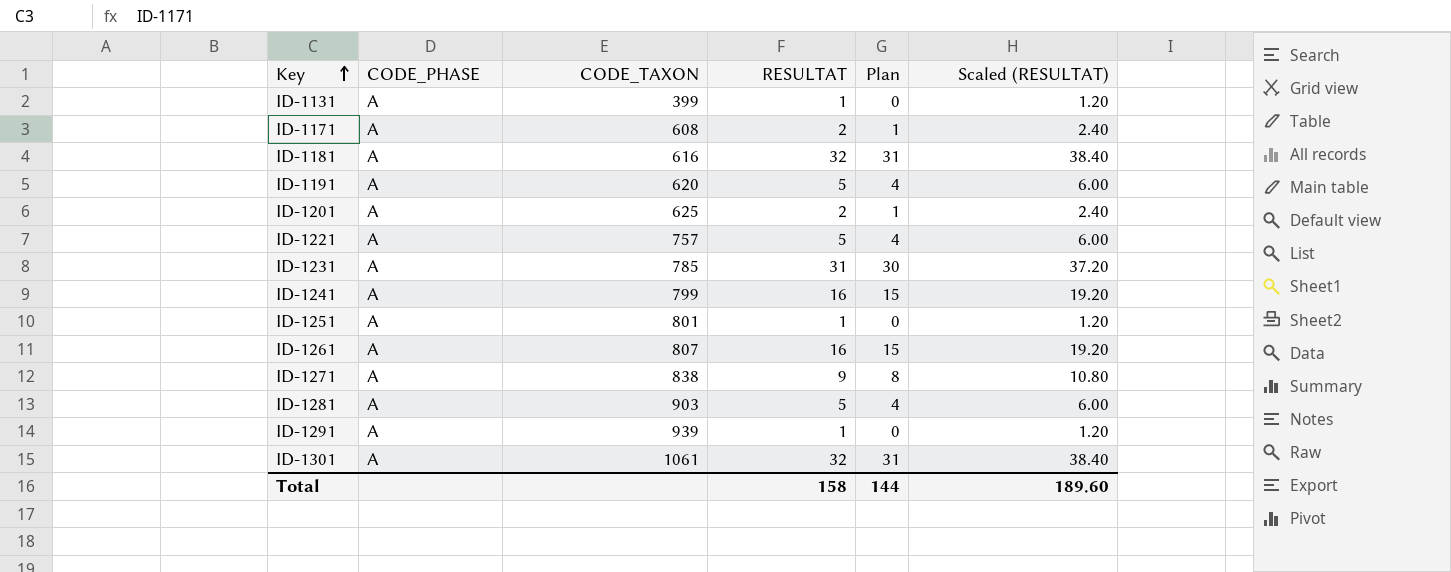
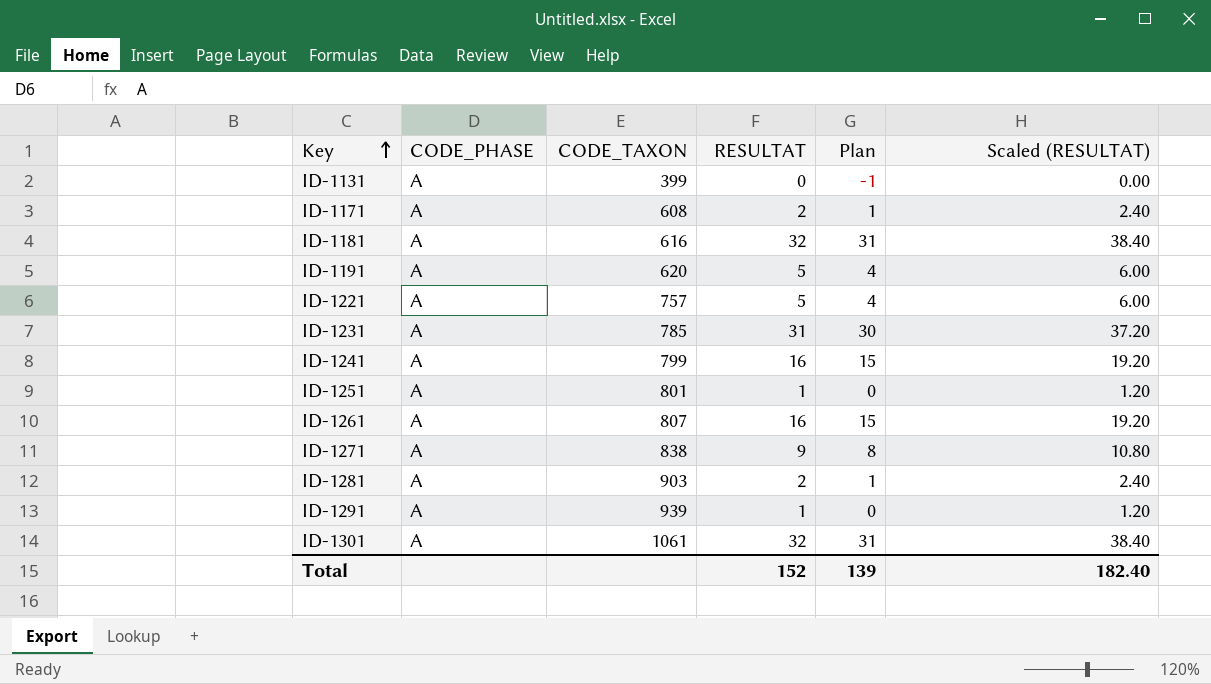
row ID-1201: A | 625 | 2 | 1 | 2.40 -> none
ID-1131 | RESULTAT: 1 -> 0
ID-1131 | Plan: 0 -> -1
ID-1131 | Scaled (RESULTAT): 1.20 -> 0.00
ID-1281 | RESULTAT: 5 -> 2
ID-1281 | Plan: 4 -> 1
ID-1281 | Scaled (RESULTAT): 6.00 -> 2.40
Total | RESULTAT: 158 -> 152
Total | Plan: 144 -> 139
Total | Scaled (RESULTAT): 189.60 -> 182.40

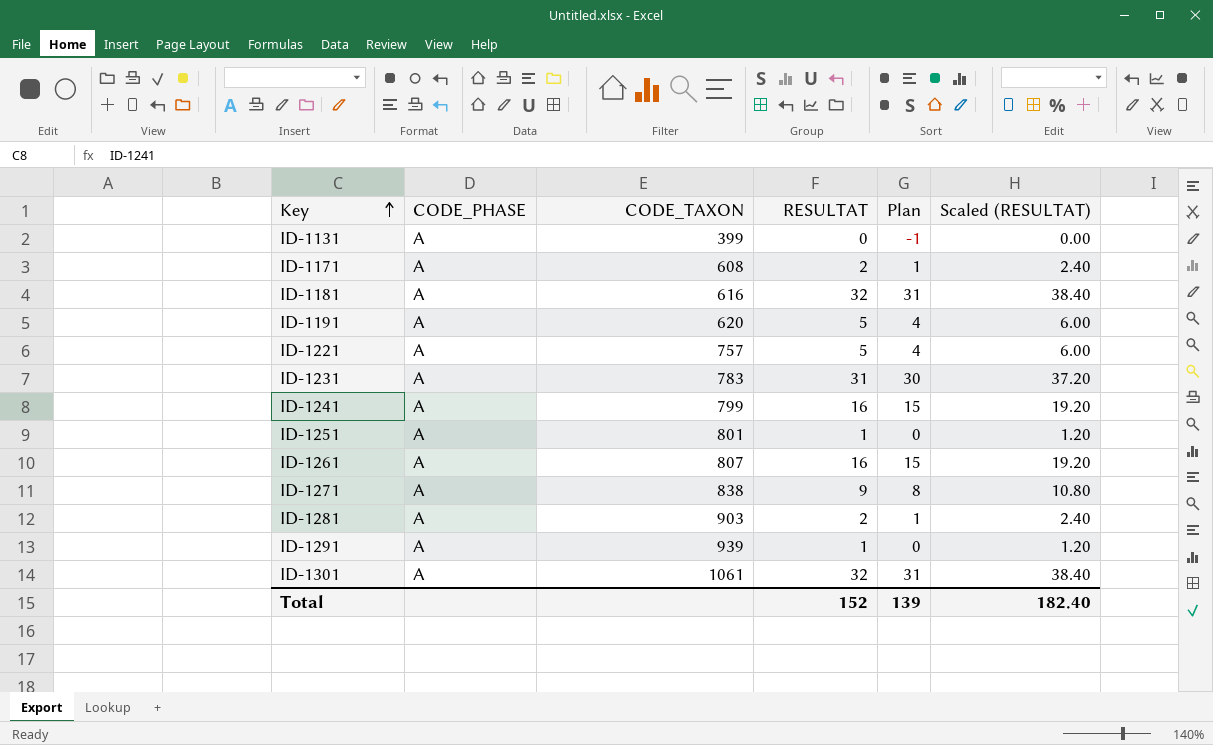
ID-1231 | CODE_TAXON: 785 -> 783

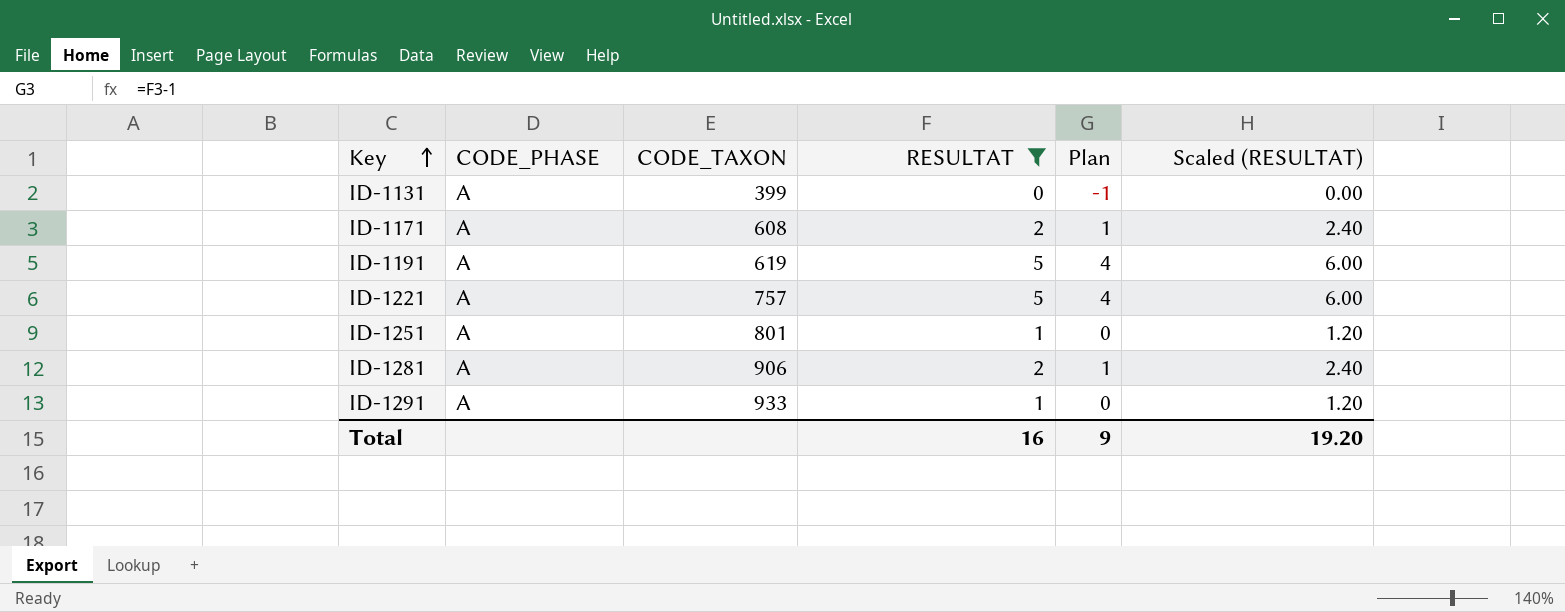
filter: none -> RESULTAT <= 5
ID-1191 | CODE_TAXON: 620 -> 619
ID-1281 | CODE_TAXON: 903 -> 906
ID-1291 | CODE_TAXON: 939 -> 933
Total | RESULTAT: 152 -> 16
Total | Plan: 139 -> 9
Total | Scaled (RESULTAT): 182.40 -> 19.20

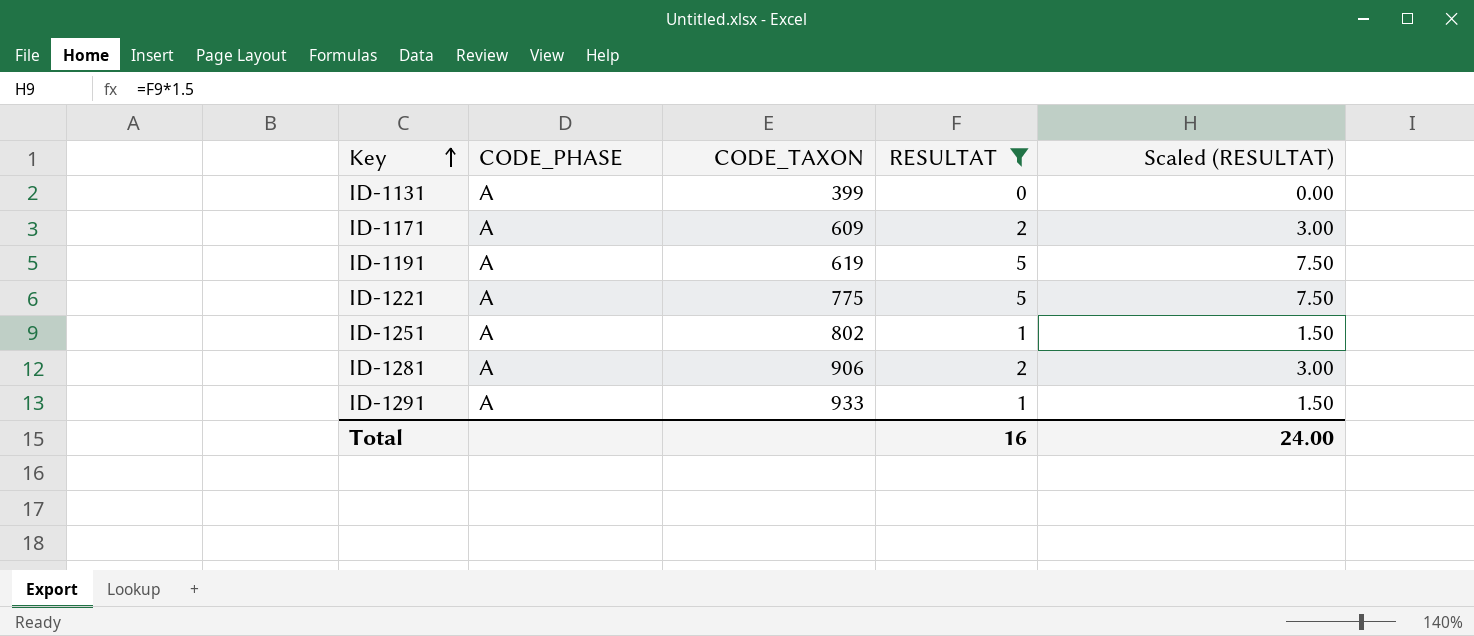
column Plan | formula: [RESULTAT] - 1 -> none
column Scaled (RESULTAT) | formula: [RESULTAT] * 1.2 -> [RESULTAT] * 1.5
ID-1171 | CODE_TAXON: 608 -> 609
ID-1221 | CODE_TAXON: 757 -> 775
ID-1251 | CODE_TAXON: 801 -> 802
Total | Scaled (RESULTAT): 19.20 -> 24.00

